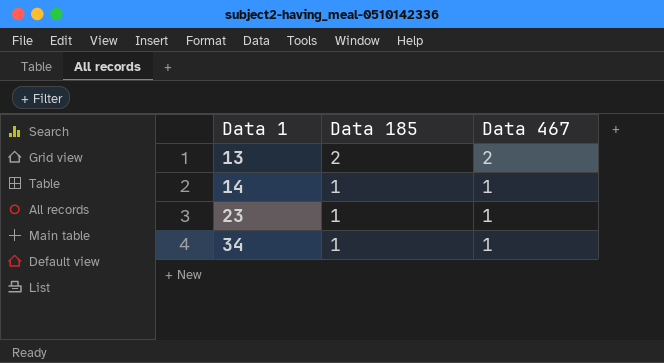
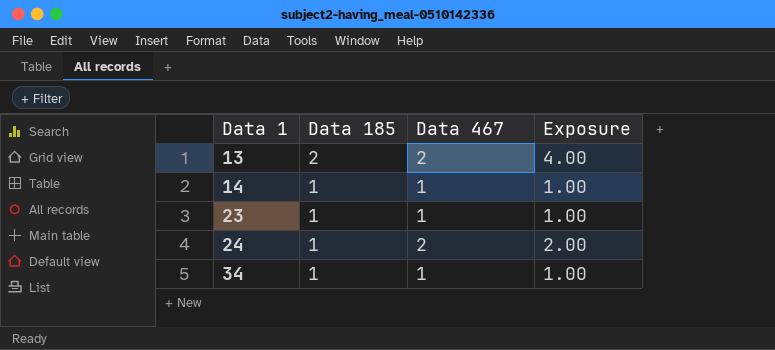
column Exposure | formula: none -> [Data 185] * [Data 467]
row 24: none -> 1 | 2 | 2.00

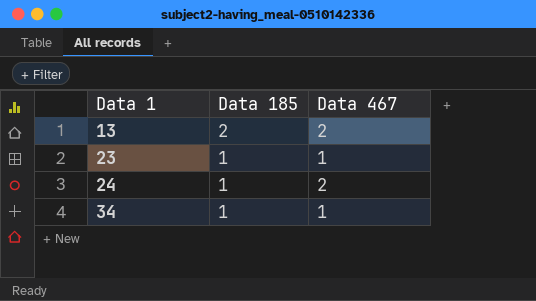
column Exposure | formula: [Data 185] * [Data 467] -> none
row 14: 1 | 1 | 1.00 -> none

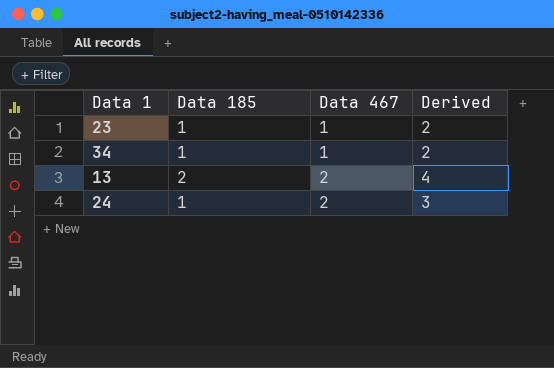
row order: Data 1 ascending -> Data 467 ascending
column Derived | formula: none -> [Data 185] + [Data 467]

